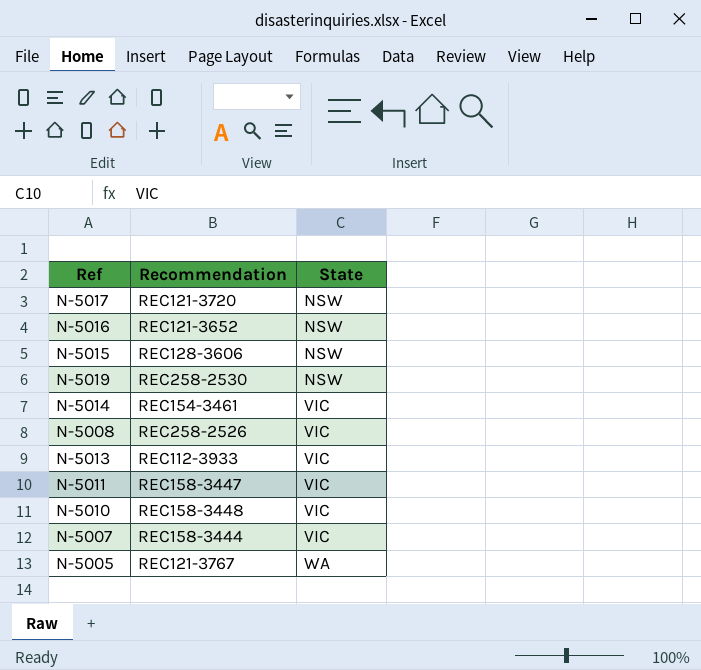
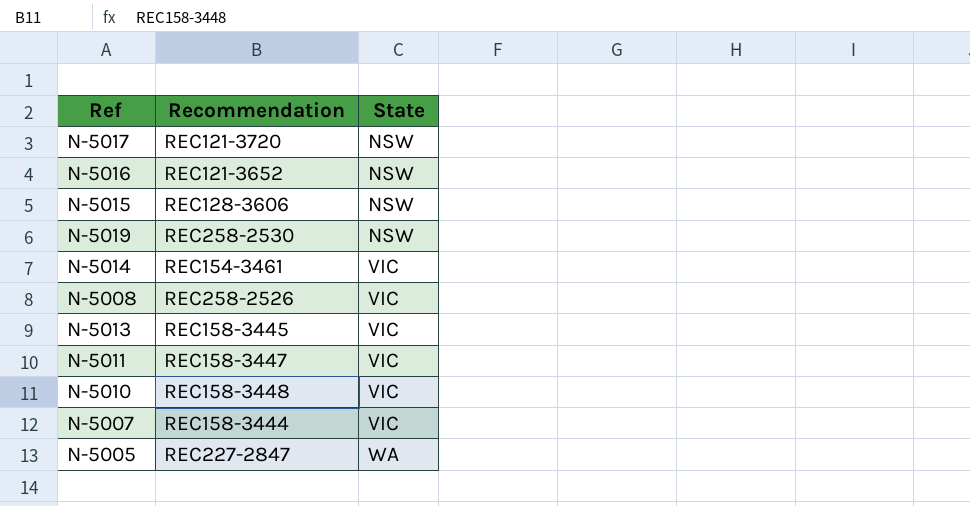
N-5013 | Recommendation: REC112-3933 -> REC158-3445
N-5005 | Recommendation: REC121-3767 -> REC227-2847

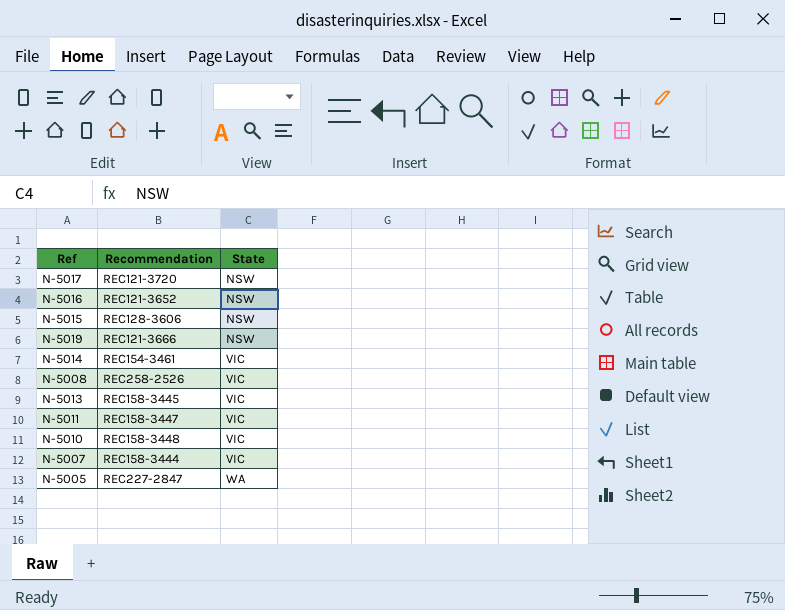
N-5019 | Recommendation: REC258-2530 -> REC121-3666

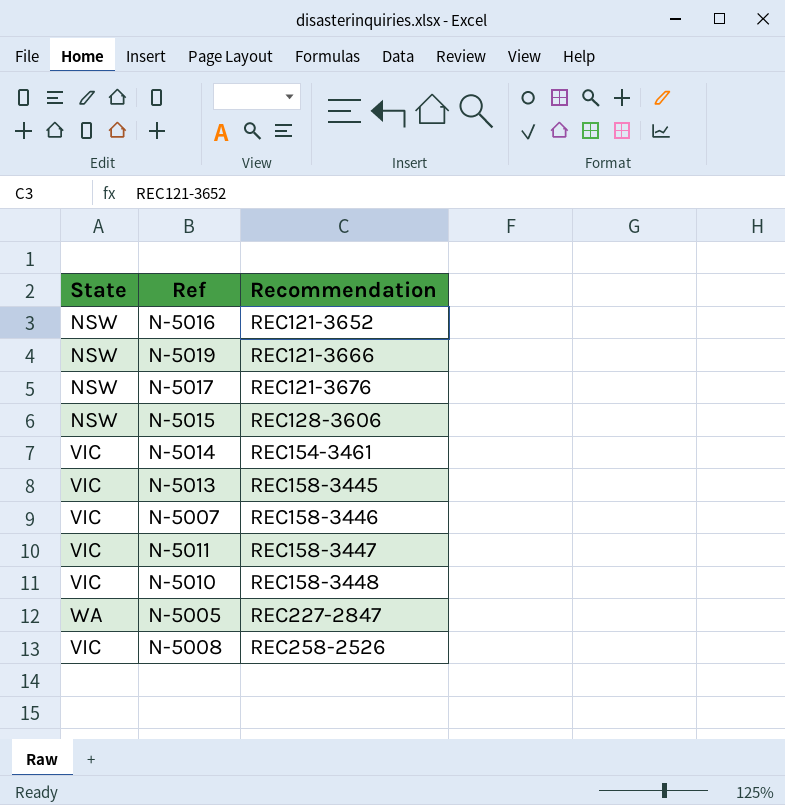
row order: State ascending -> Recommendation ascending
column State | position: 3 -> 1
N-5017 | Recommendation: REC121-3720 -> REC121-3676
N-5007 | Recommendation: REC158-3444 -> REC158-3446

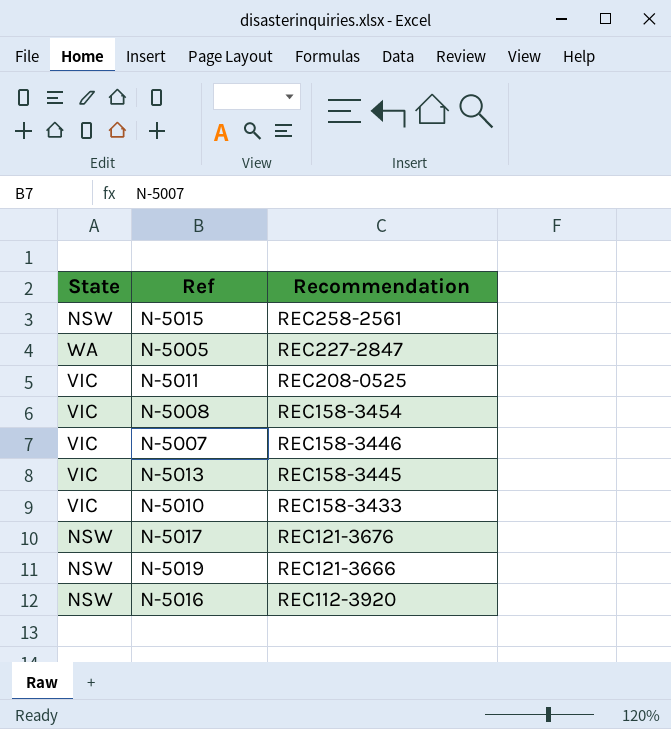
row order: Recommendation ascending -> Recommendation descending
row N-5014: VIC | REC154-3461 -> none
N-5015 | Recommendation: REC128-3606 -> REC258-2561
N-5011 | Recommendation: REC158-3447 -> REC208-0525
N-5008 | Recommendation: REC258-2526 -> REC158-3454
N-5010 | Recommendation: REC158-3448 -> REC158-3433
N-5016 | Recommendation: REC121-3652 -> REC112-3920

